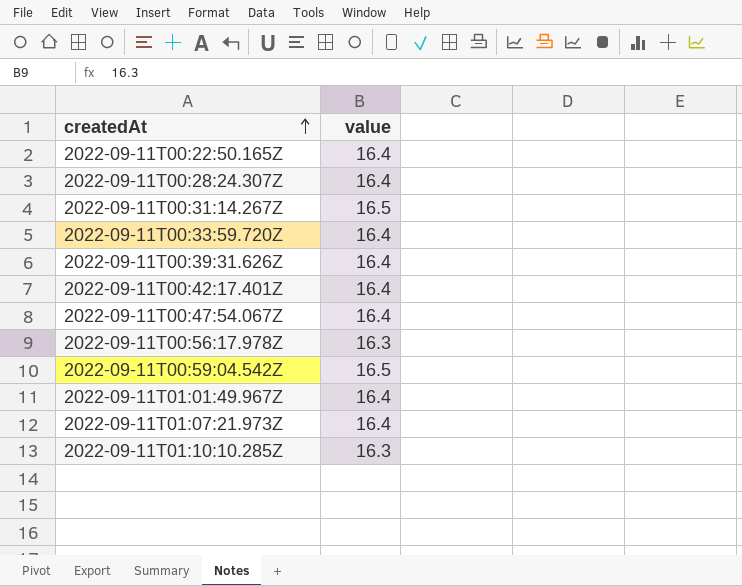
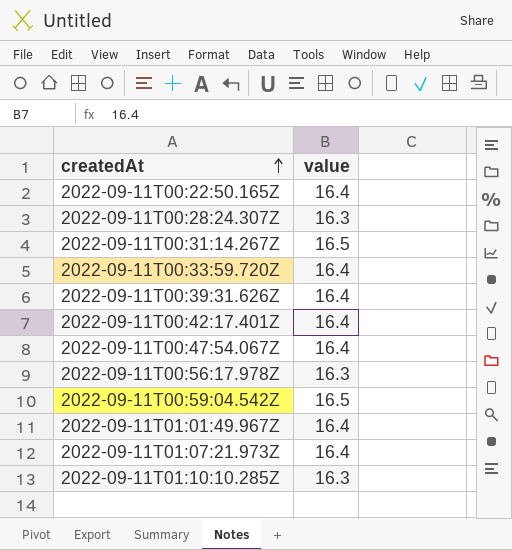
2022-09-11T00:28:24.307Z | value: 16.4 -> 16.3

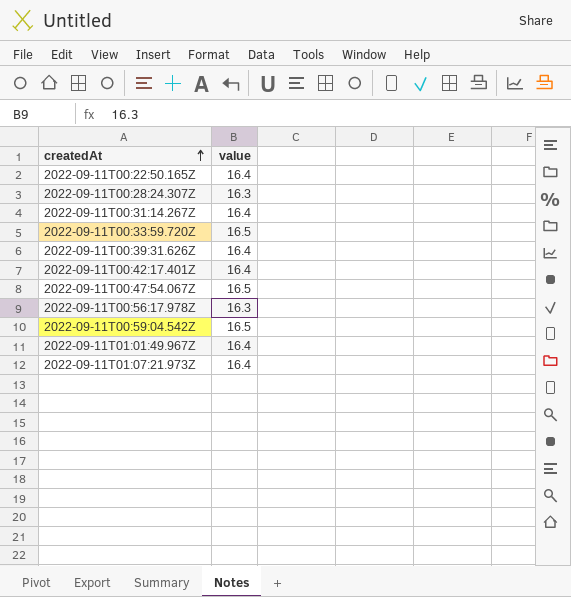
row 2022-09-11T01:10:10.285Z: 16.3 -> none
2022-09-11T00:31:14.267Z | value: 16.5 -> 16.4
2022-09-11T00:33:59.720Z | value: 16.4 -> 16.5
2022-09-11T00:47:54.067Z | value: 16.4 -> 16.5

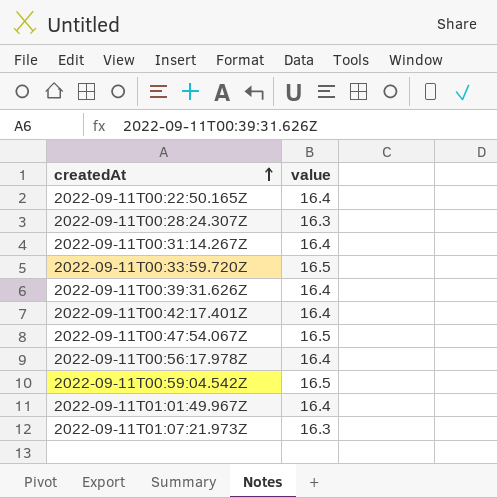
2022-09-11T00:56:17.978Z | value: 16.3 -> 16.4
2022-09-11T01:07:21.973Z | value: 16.4 -> 16.3

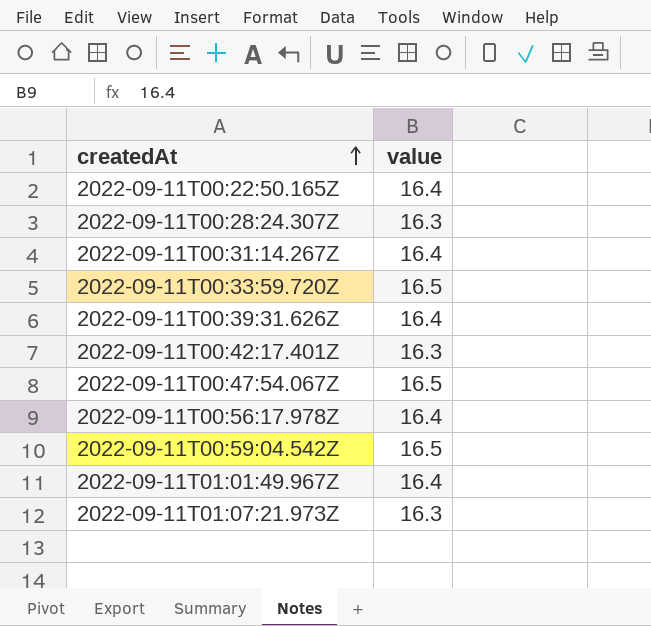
2022-09-11T00:42:17.401Z | value: 16.4 -> 16.3

